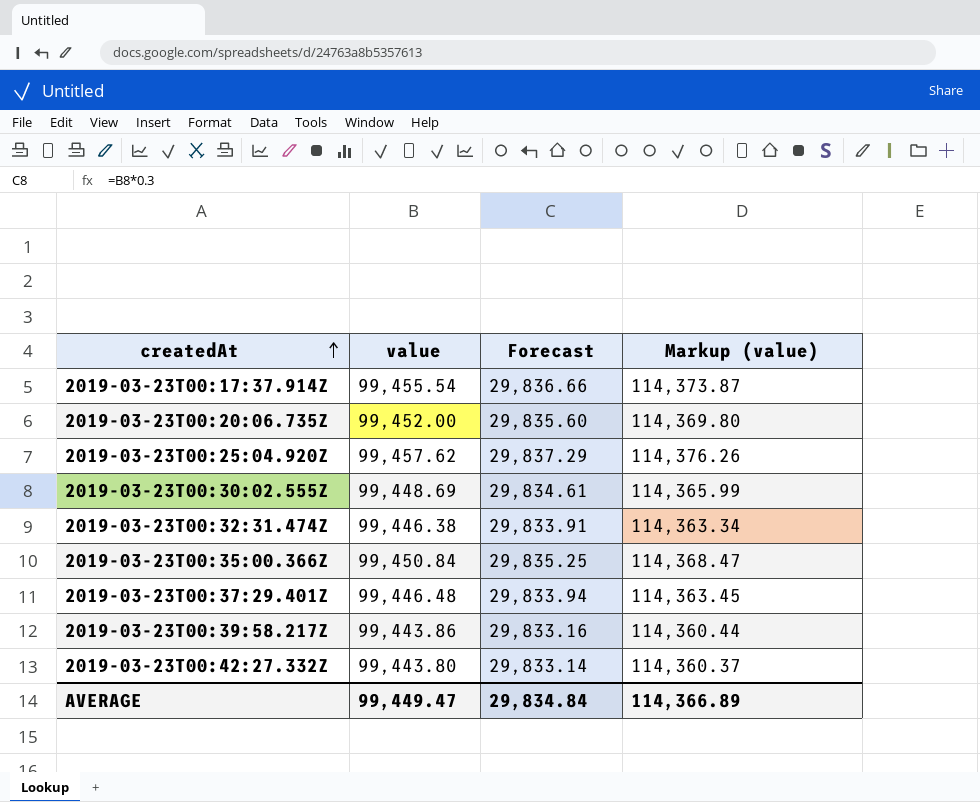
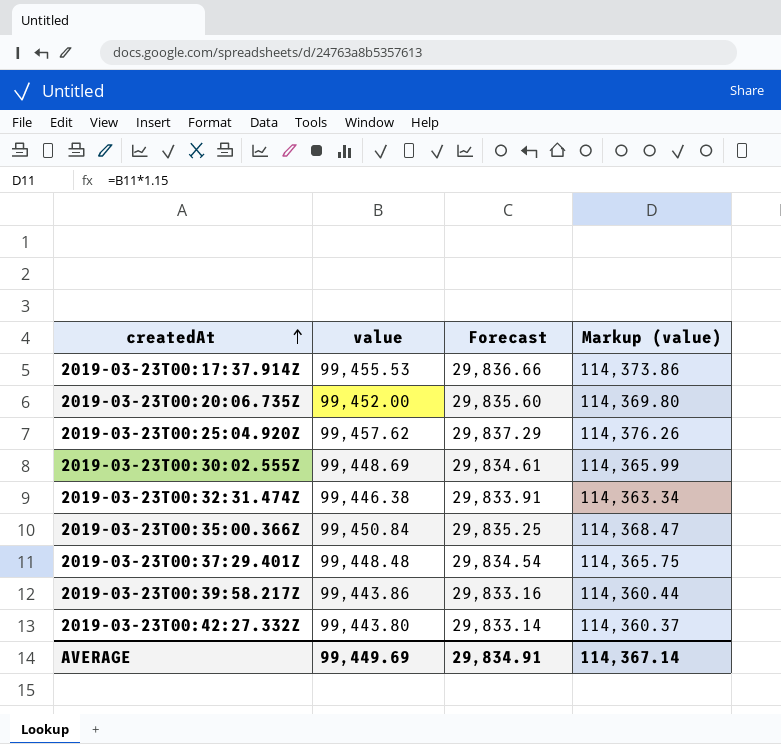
2019-03-23T00:17:37.914Z | value: 99,455.54 -> 99,455.53
2019-03-23T00:17:37.914Z | Markup (value): 114,373.87 -> 114,373.86
2019-03-23T00:37:29.401Z | value: 99,446.48 -> 99,448.48
2019-03-23T00:37:29.401Z | Forecast: 29,833.94 -> 29,834.54
2019-03-23T00:37:29.401Z | Markup (value): 114,363.45 -> 114,365.75
AVERAGE | value: 99,449.47 -> 99,449.69
AVERAGE | Forecast: 29,834.84 -> 29,834.91
AVERAGE | Markup (value): 114,366.89 -> 114,367.14

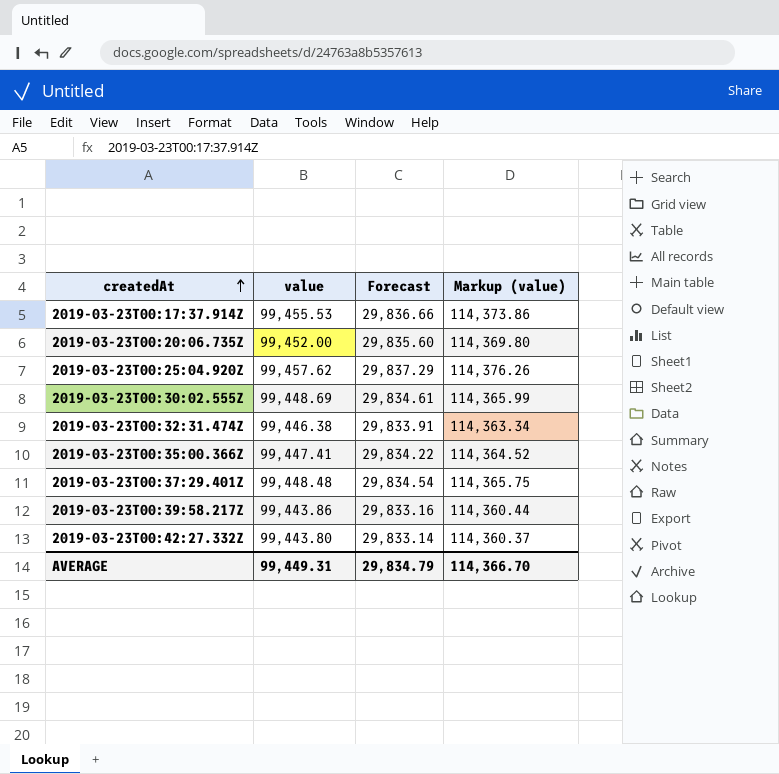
2019-03-23T00:35:00.366Z | value: 99,450.84 -> 99,447.41
2019-03-23T00:35:00.366Z | Forecast: 29,835.25 -> 29,834.22
2019-03-23T00:35:00.366Z | Markup (value): 114,368.47 -> 114,364.52
AVERAGE | value: 99,449.69 -> 99,449.31
AVERAGE | Forecast: 29,834.91 -> 29,834.79
AVERAGE | Markup (value): 114,367.14 -> 114,366.70

